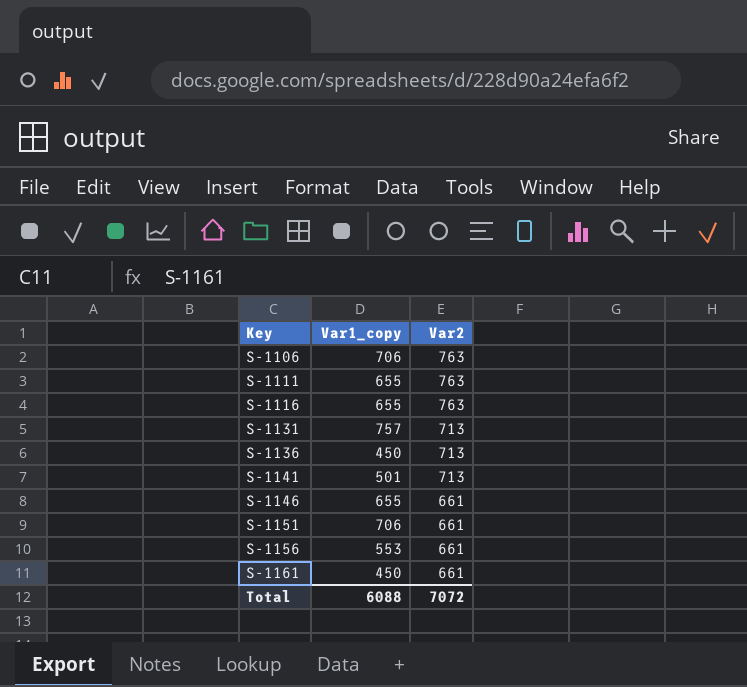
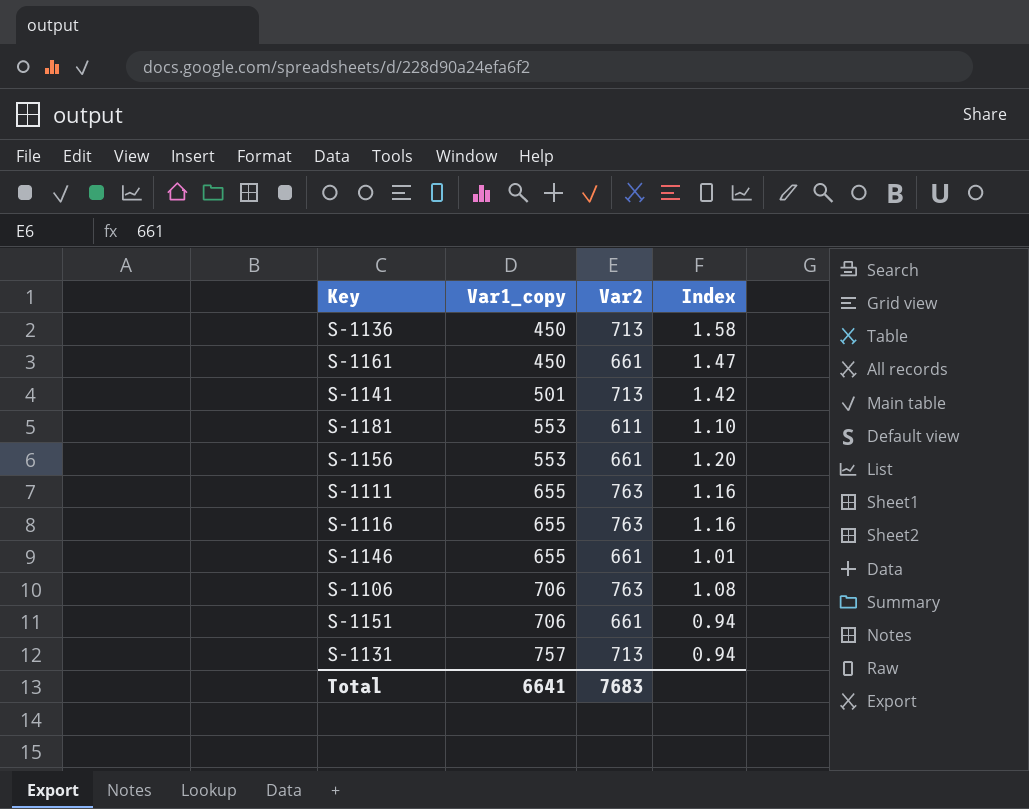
row order: Key ascending -> Var1_copy ascending
column Index | formula: none -> [Var2] / [Var1_copy]
row S-1181: none -> 553 | 611 | 1.10
Total | Var1_copy: 6088 -> 6641
Total | Var2: 7072 -> 7683

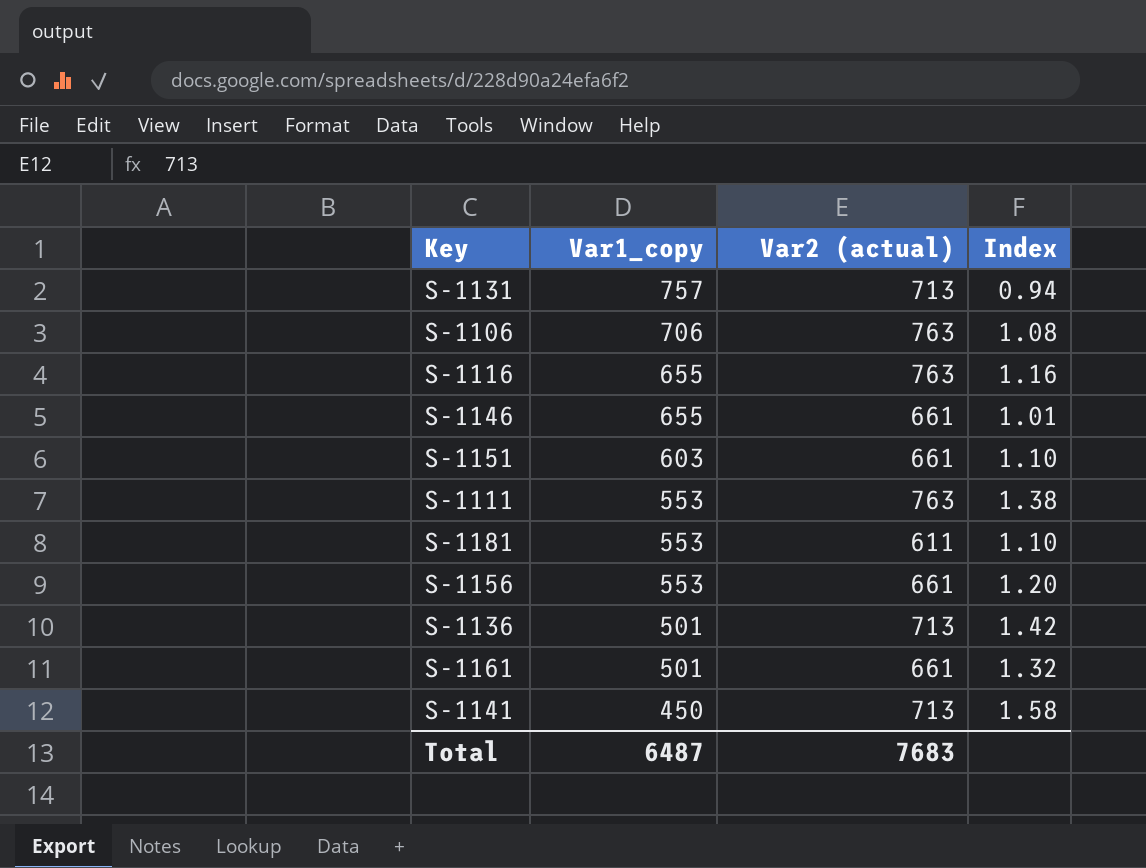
row order: Var1_copy ascending -> Var1_copy descending
column name: Var2 -> Var2 (actual)
S-1151 | Var1_copy: 706 -> 603
S-1151 | Index: 0.94 -> 1.10
S-1111 | Var1_copy: 655 -> 553
S-1111 | Index: 1.16 -> 1.38
S-1136 | Var1_copy: 450 -> 501
S-1136 | Index: 1.58 -> 1.42
S-1161 | Var1_copy: 450 -> 501
S-1161 | Index: 1.47 -> 1.32
S-1141 | Var1_copy: 501 -> 450
S-1141 | Index: 1.42 -> 1.58
Total | Var1_copy: 6641 -> 6487

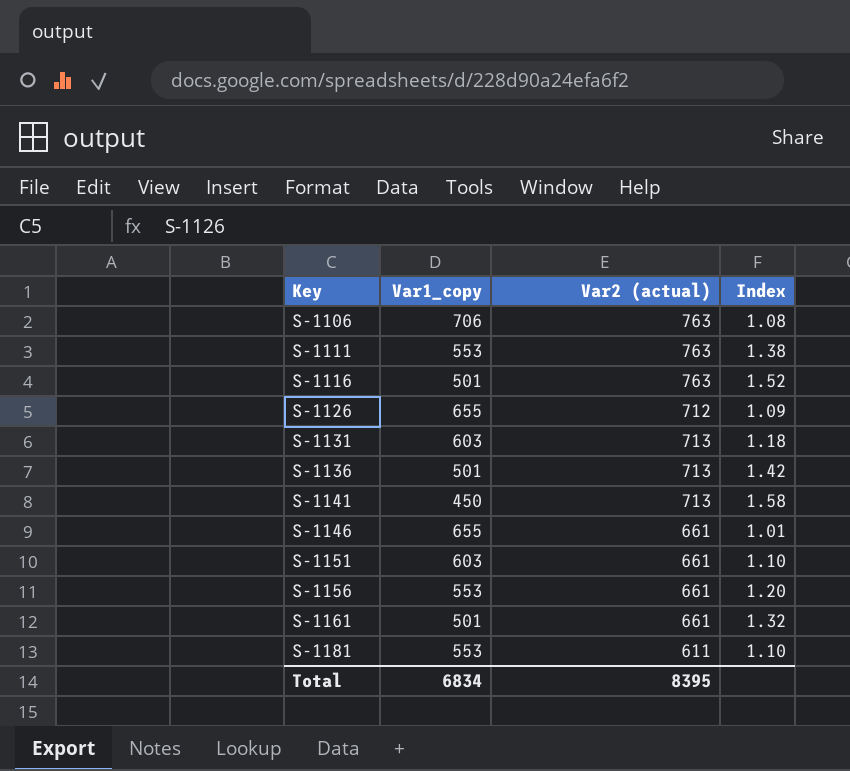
row order: Var1_copy descending -> Key ascending
S-1116 | Var1_copy: 655 -> 501
S-1116 | Index: 1.16 -> 1.52
row S-1126: none -> 655 | 712 | 1.09
S-1131 | Var1_copy: 757 -> 603
S-1131 | Index: 0.94 -> 1.18
Total | Var1_copy: 6487 -> 6834
Total | Var2 (actual): 7683 -> 8395

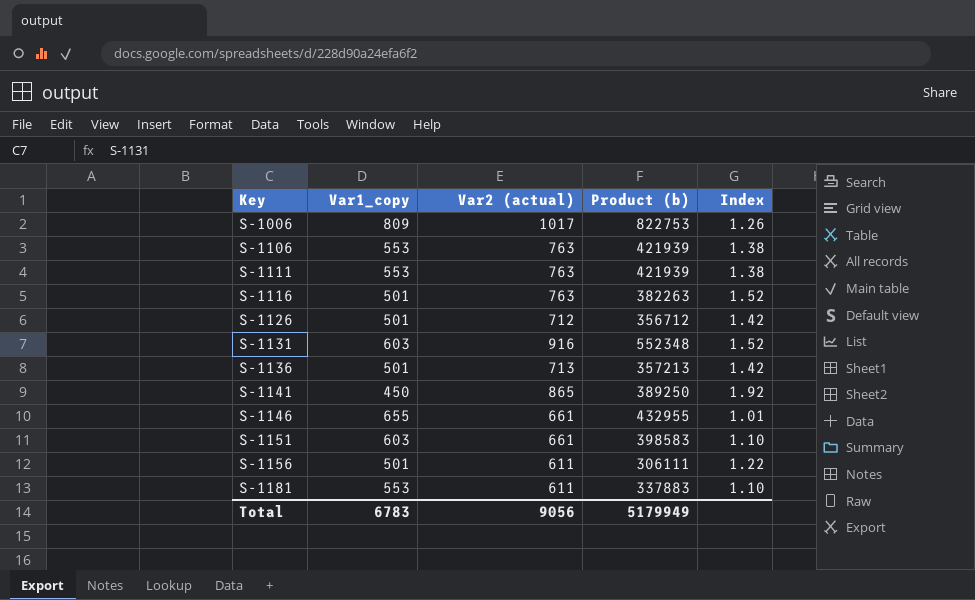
column Product (b) | formula: none -> [Var1_copy] * [Var2 (actual)]
row S-1161: 501 | 661 | 1.32 -> none
row S-1006: none -> 809 | 1017 | 822753 | 1.26
S-1106 | Var1_copy: 706 -> 553
S-1106 | Index: 1.08 -> 1.38
S-1126 | Var1_copy: 655 -> 501
S-1126 | Index: 1.09 -> 1.42
S-1131 | Var2 (actual): 713 -> 916
S-1131 | Index: 1.18 -> 1.52
S-1141 | Var2 (actual): 713 -> 865
S-1141 | Index: 1.58 -> 1.92
S-1156 | Var1_copy: 553 -> 501
S-1156 | Var2 (actual): 661 -> 611
S-1156 | Index: 1.20 -> 1.22
Total | Var1_copy: 6834 -> 6783
Total | Var2 (actual): 8395 -> 9056

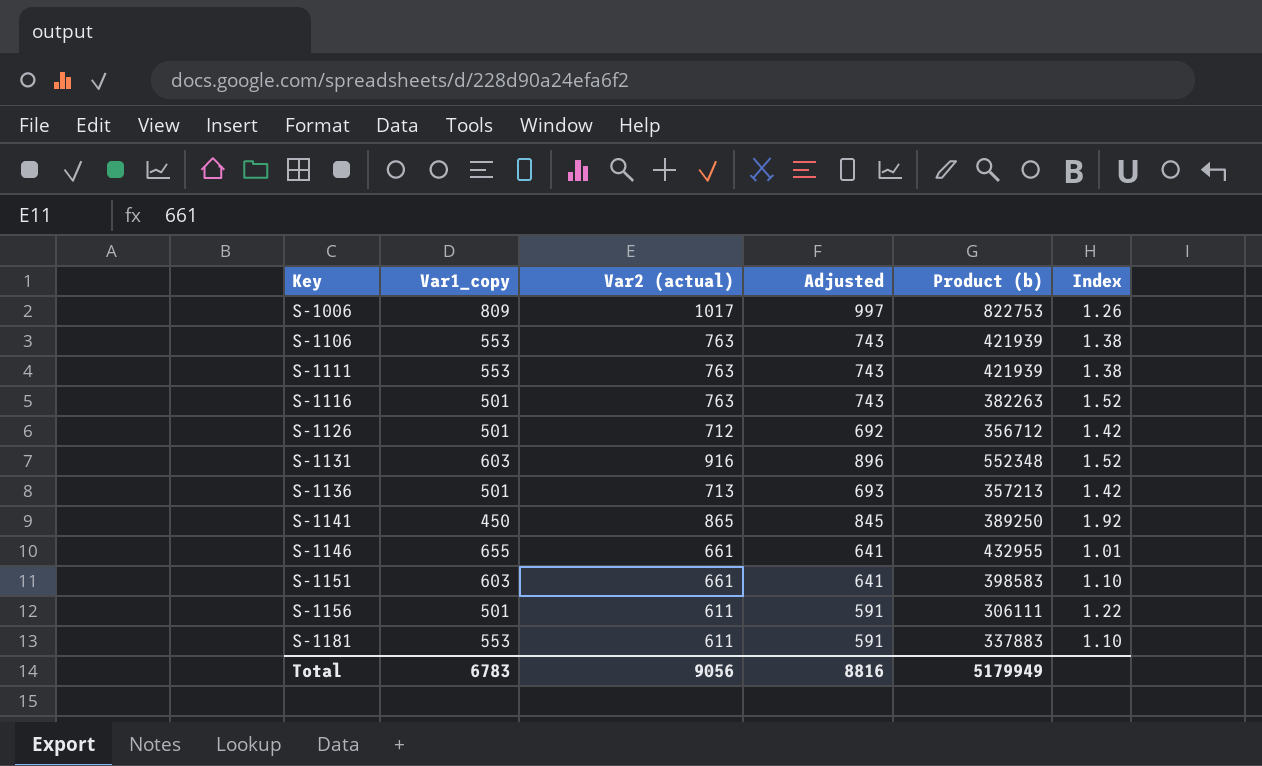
column Adjusted | formula: none -> [Var2 (actual)] - 20

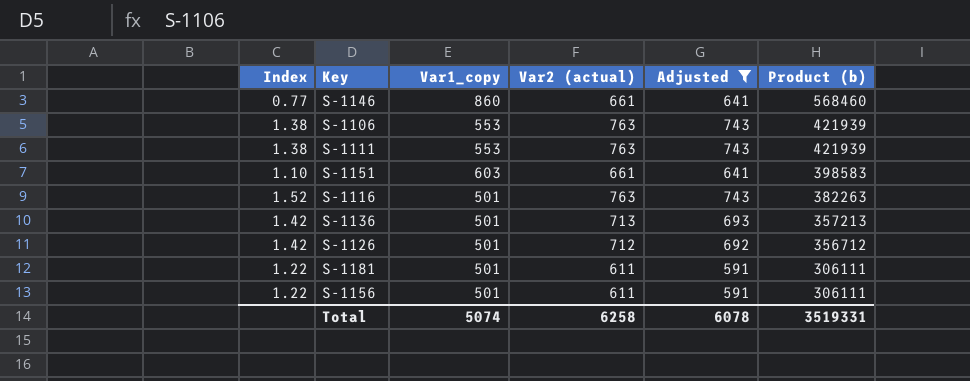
filter: none -> Adjusted <= 743
row order: Key ascending -> Product (b) descending
column Index | position: 6 -> 1
S-1146 | Index: 1.01 -> 0.77
S-1146 | Var1_copy: 655 -> 860
S-1146 | Product (b): 432955 -> 568460
S-1181 | Index: 1.10 -> 1.22
S-1181 | Var1_copy: 553 -> 501
S-1181 | Product (b): 337883 -> 306111
Total | Var1_copy: 6783 -> 5074
Total | Var2 (actual): 9056 -> 6258
Total | Adjusted: 8816 -> 6078
Total | Product (b): 5179949 -> 3519331

